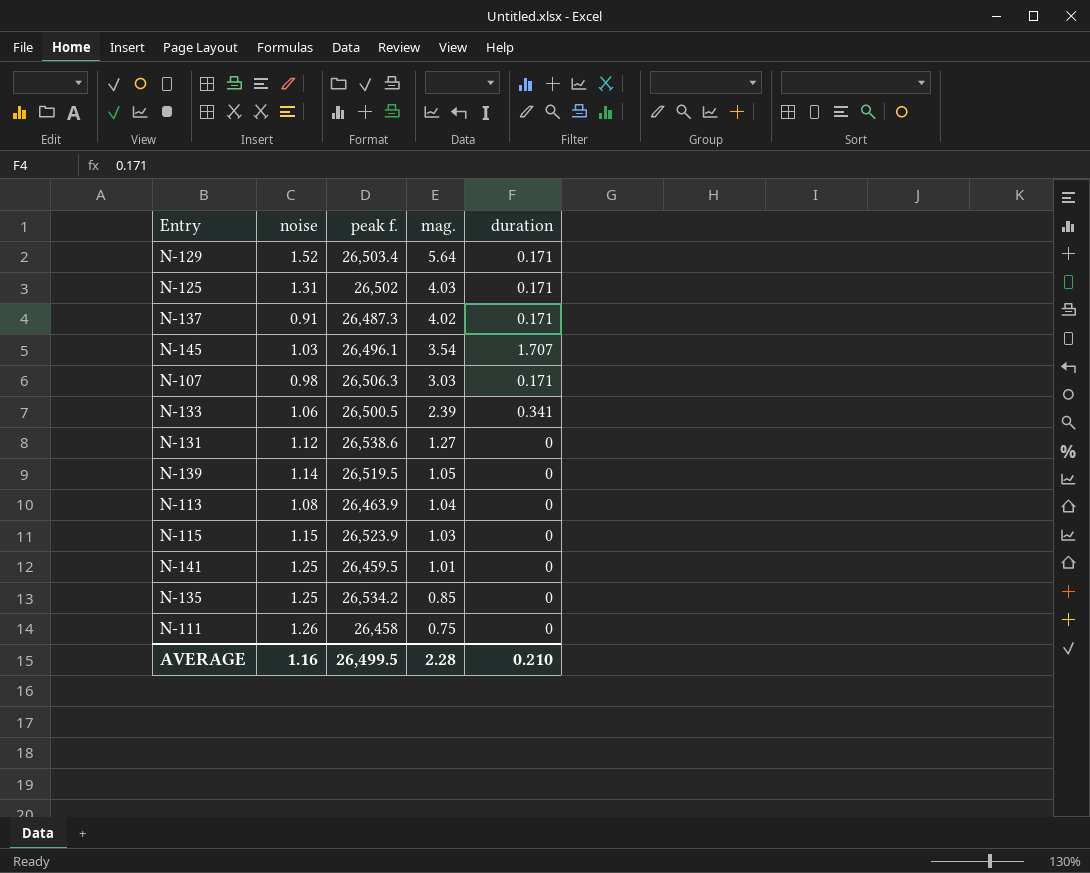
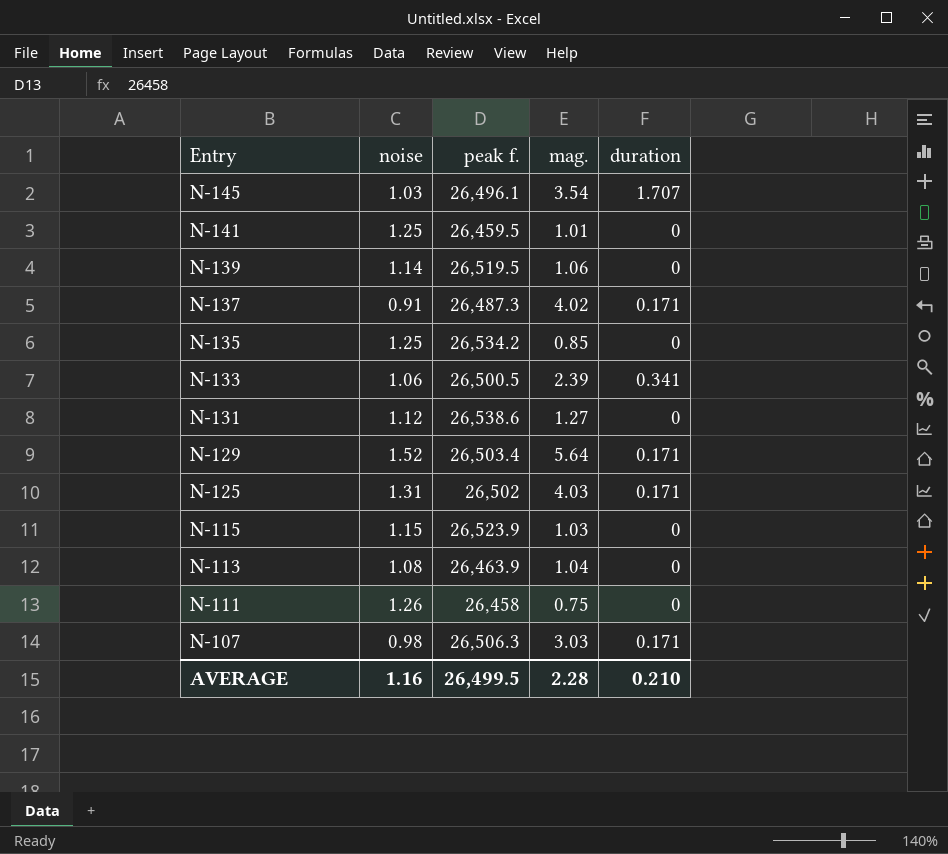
row order: mag. descending -> Entry descending
N-139 | mag.: 1.05 -> 1.06

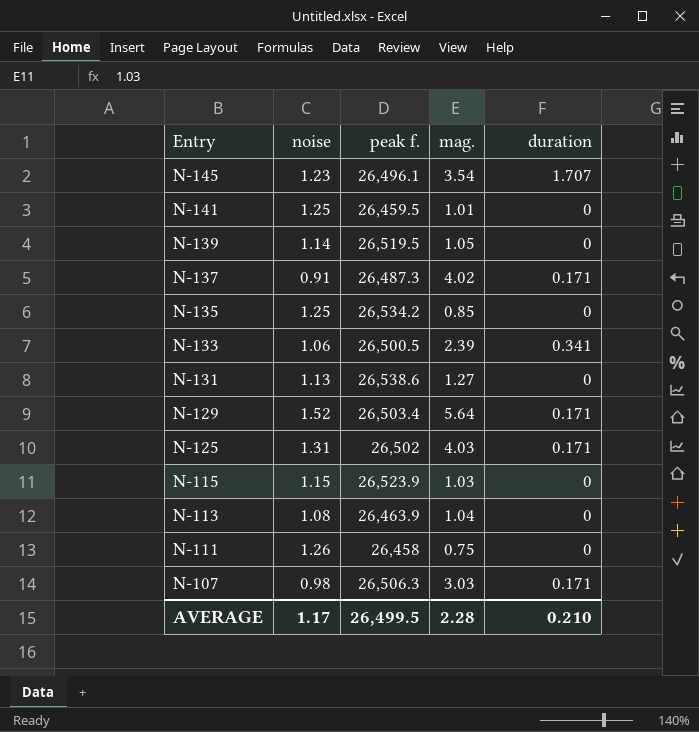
N-145 | noise: 1.03 -> 1.23
N-139 | mag.: 1.06 -> 1.05
N-131 | noise: 1.12 -> 1.13
AVERAGE | noise: 1.16 -> 1.17

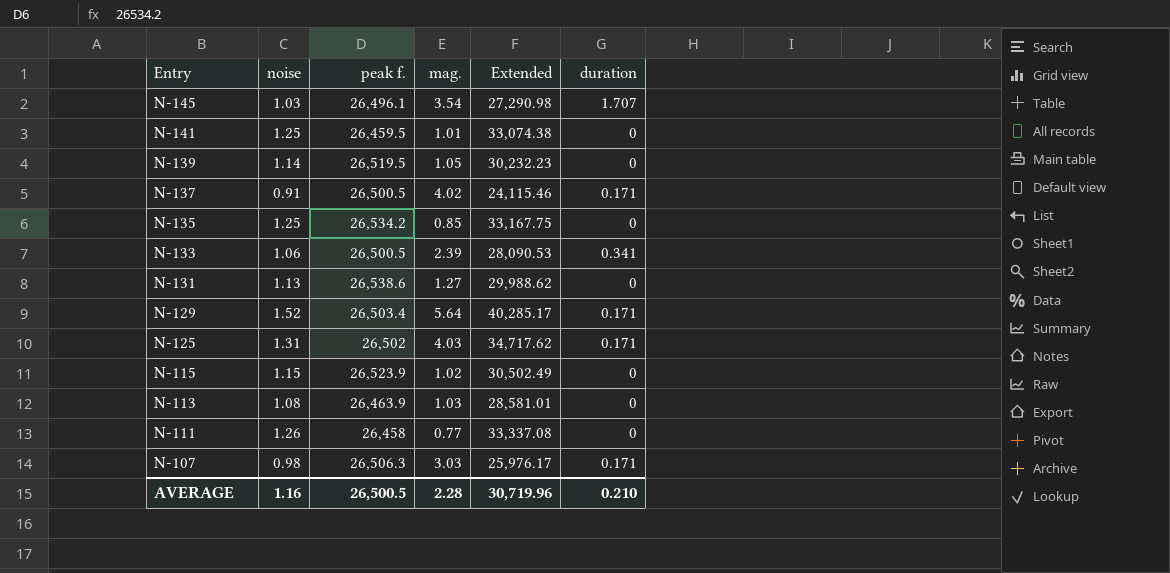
column Extended | formula: none -> [noise] * [peak f.]
N-145 | noise: 1.23 -> 1.03
N-137 | peak f.: 26,487.3 -> 26,500.5
N-115 | mag.: 1.03 -> 1.02
N-113 | mag.: 1.04 -> 1.03
N-111 | mag.: 0.75 -> 0.77
AVERAGE | noise: 1.17 -> 1.16
AVERAGE | peak f.: 26,499.5 -> 26,500.5

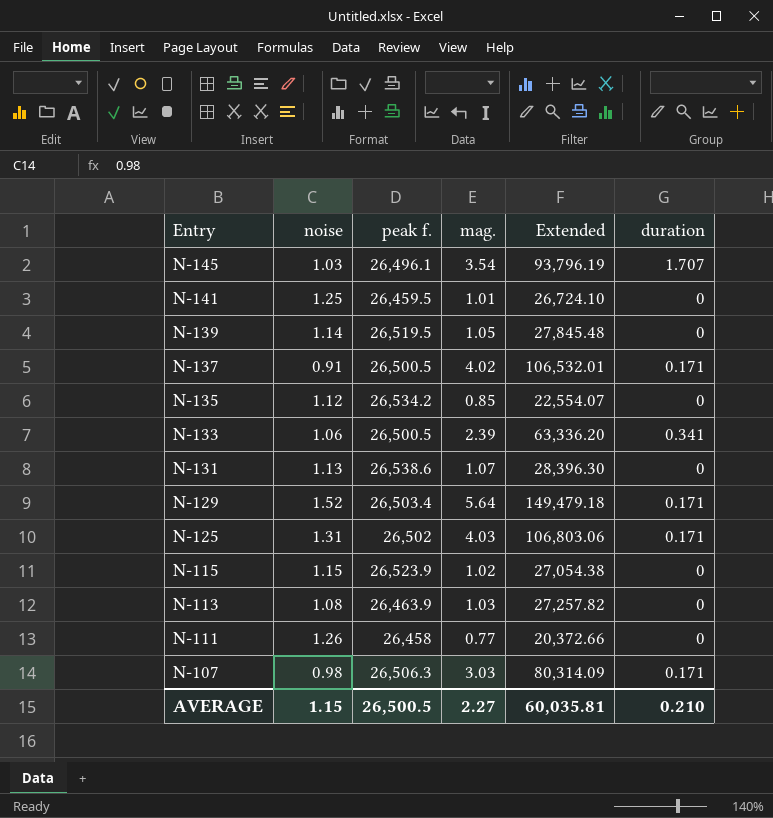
column Extended | formula: [noise] * [peak f.] -> [peak f.] * [mag.]
N-135 | noise: 1.25 -> 1.12
N-131 | mag.: 1.27 -> 1.07
AVERAGE | noise: 1.16 -> 1.15
AVERAGE | mag.: 2.28 -> 2.27
AVERAGE | Extended: 30,719.96 -> 60,035.81

